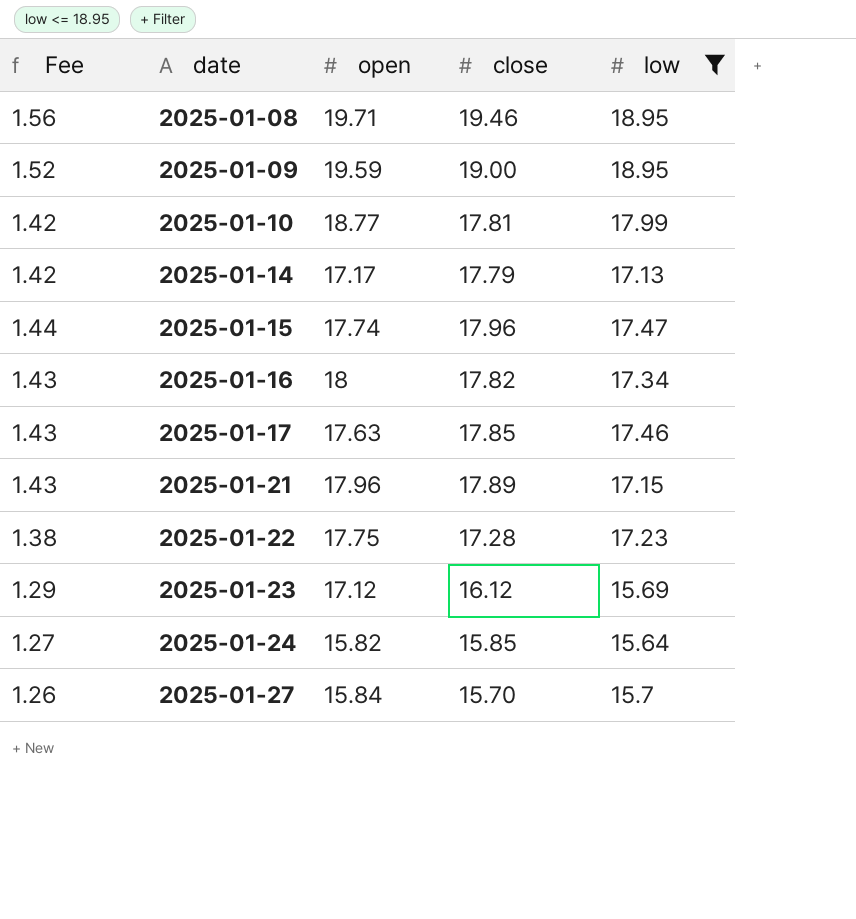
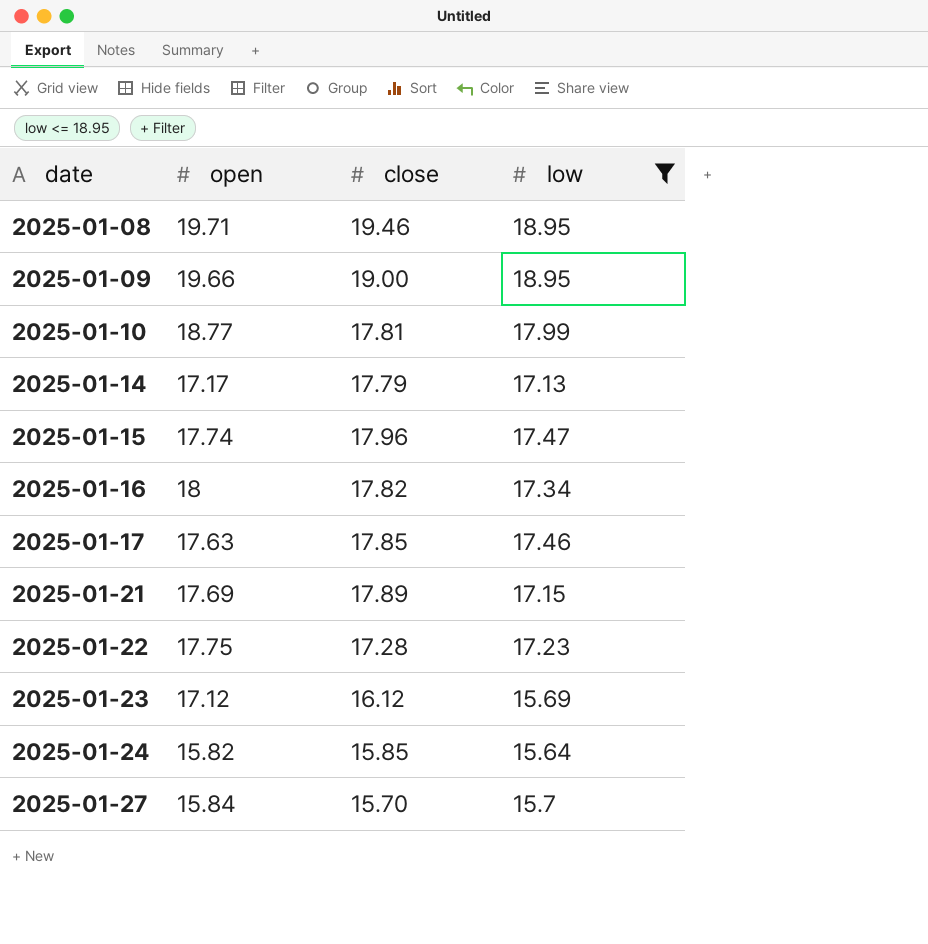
column Fee | formula: [close] * 0.08 -> none
2025-01-09 | open: 19.59 -> 19.66
2025-01-21 | open: 17.96 -> 17.69

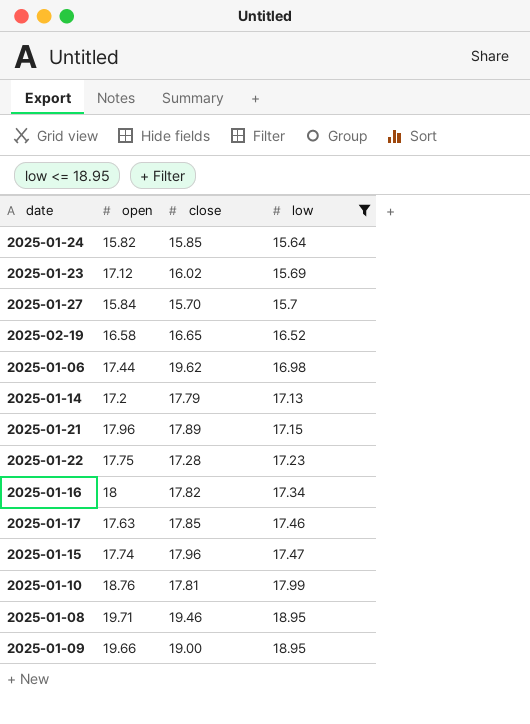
row order: date ascending -> low ascending
2025-01-23 | close: 16.12 -> 16.02
row 2025-02-19: none -> 16.58 | 16.65 | 16.52
row 2025-01-06: none -> 17.44 | 19.62 | 16.98
2025-01-14 | open: 17.17 -> 17.2
2025-01-21 | open: 17.69 -> 17.96
2025-01-10 | open: 18.77 -> 18.76

